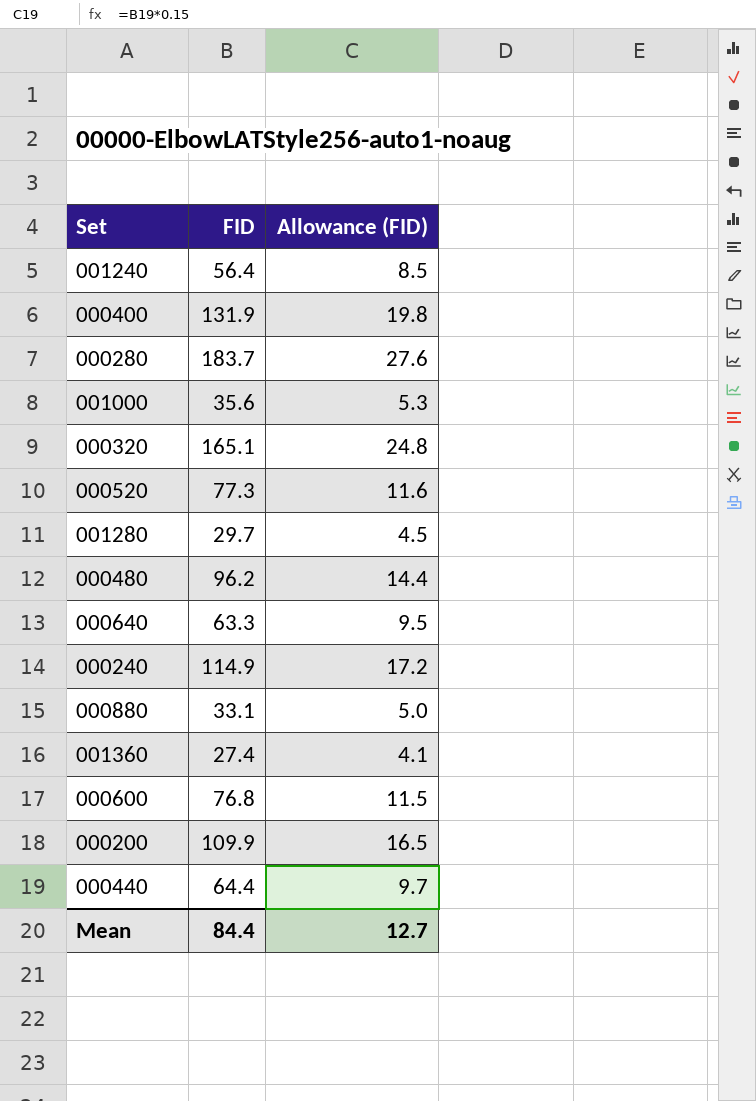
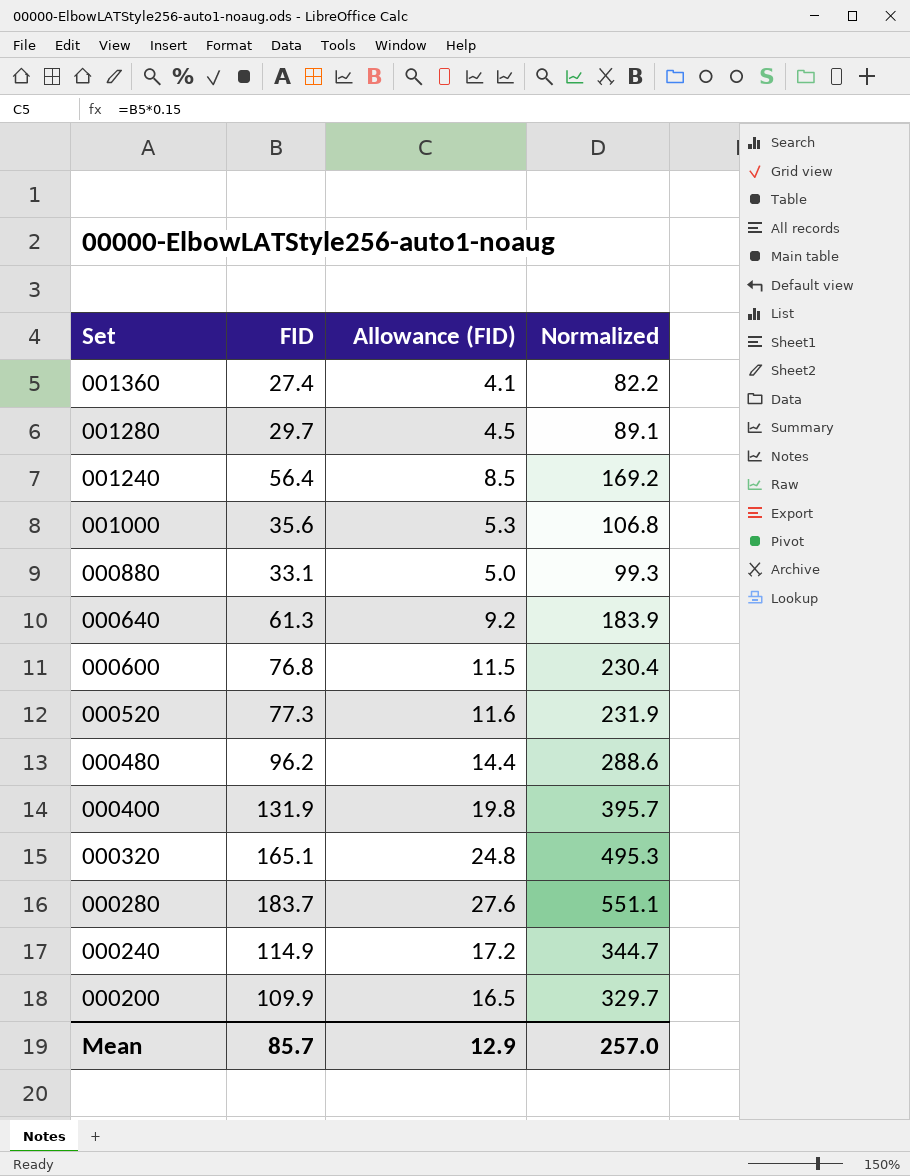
row order: none -> Set descending
column Normalized | formula: none -> [FID] * 3
row 000440: 64.4 | 9.7 -> none
000640 | FID: 63.3 -> 61.3
000640 | Allowance (FID): 9.5 -> 9.2
Mean | FID: 84.4 -> 85.7
Mean | Allowance (FID): 12.7 -> 12.9

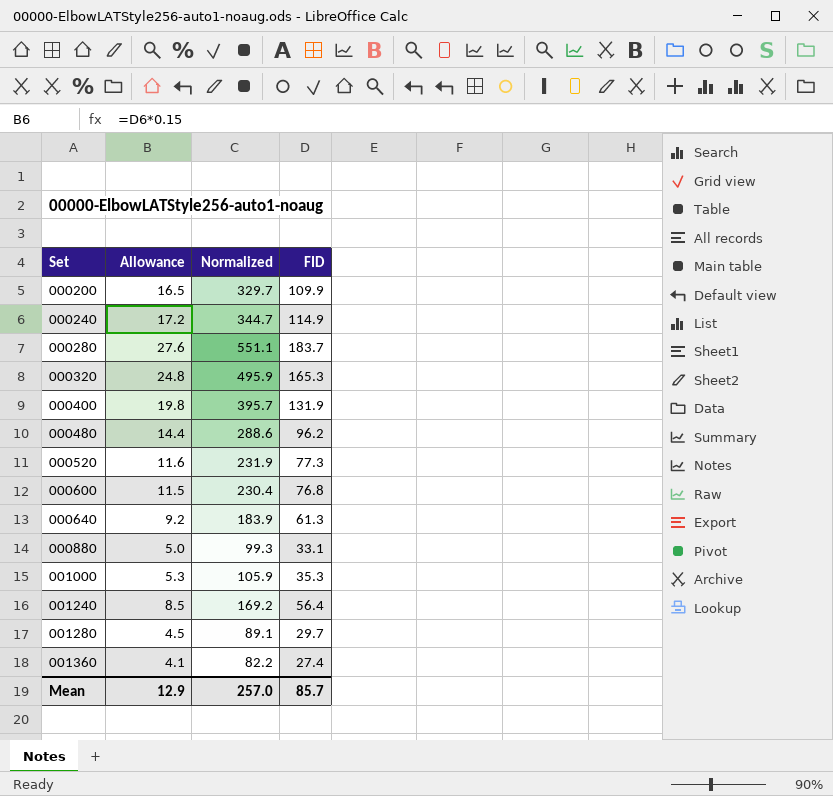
row order: Set descending -> Set ascending
column name: Allowance (FID) -> Allowance
column FID | position: 2 -> 4
000320 | Normalized: 495.3 -> 495.9
000320 | FID: 165.1 -> 165.3
001000 | Normalized: 106.8 -> 105.9
001000 | FID: 35.6 -> 35.3

